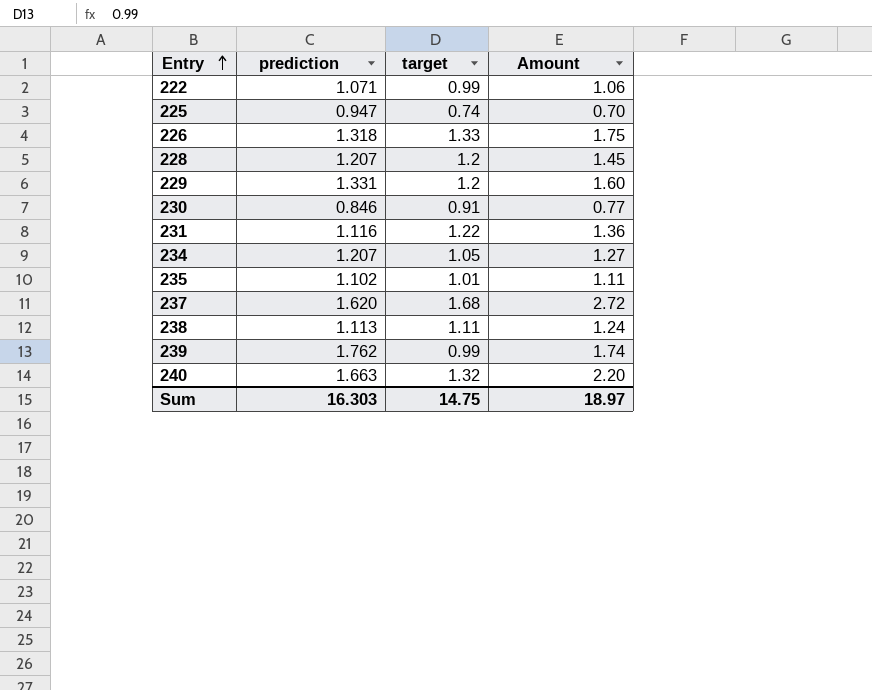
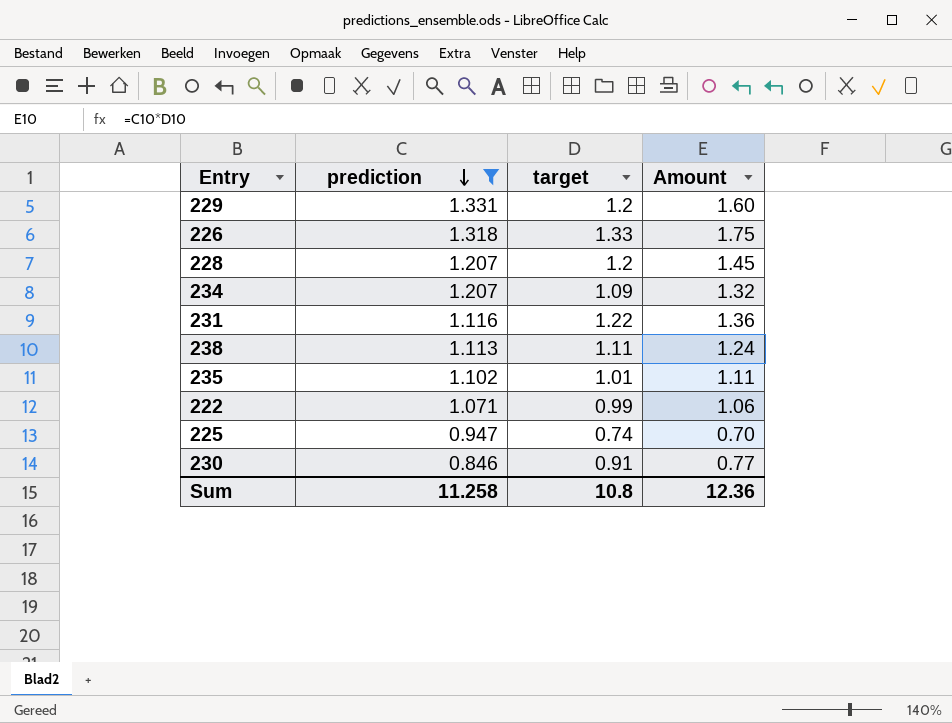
filter: none -> prediction <= 1.331
row order: Entry ascending -> prediction descending
234 | target: 1.05 -> 1.09
234 | Amount: 1.27 -> 1.32
Sum | prediction: 16.303 -> 11.258
Sum | target: 14.75 -> 10.8
Sum | Amount: 18.97 -> 12.36

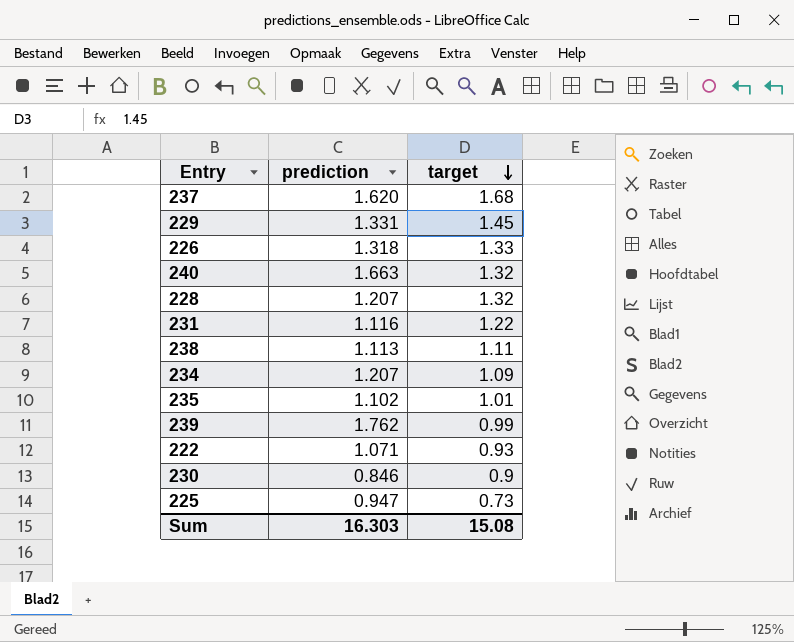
filter: prediction <= 1.331 -> none
row order: prediction descending -> target descending
column Amount | formula: [prediction] * [target] -> none
229 | target: 1.2 -> 1.45
228 | target: 1.2 -> 1.32
222 | target: 0.99 -> 0.93
230 | target: 0.91 -> 0.9
225 | target: 0.74 -> 0.73
Sum | prediction: 11.258 -> 16.303
Sum | target: 10.8 -> 15.08

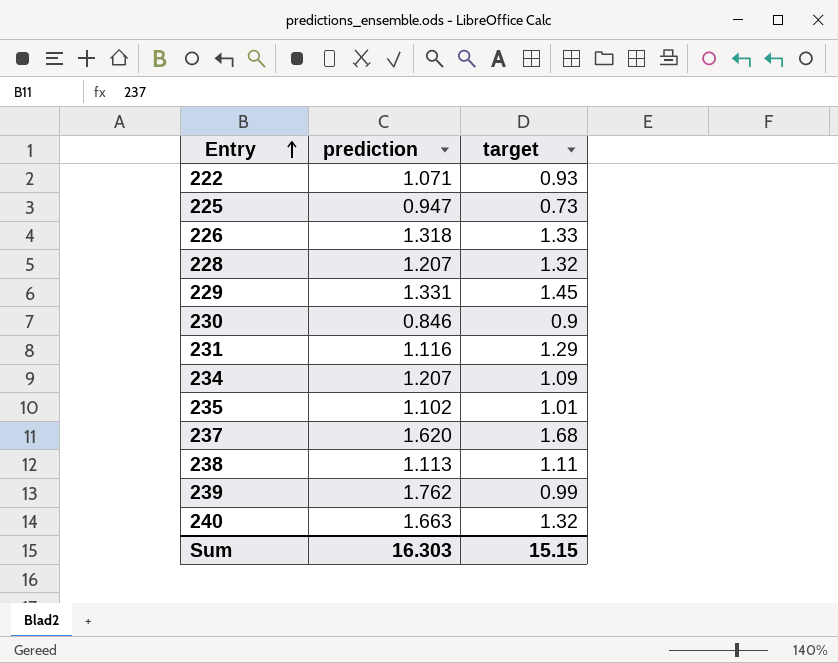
row order: target descending -> Entry ascending
231 | target: 1.22 -> 1.29
Sum | target: 15.08 -> 15.15

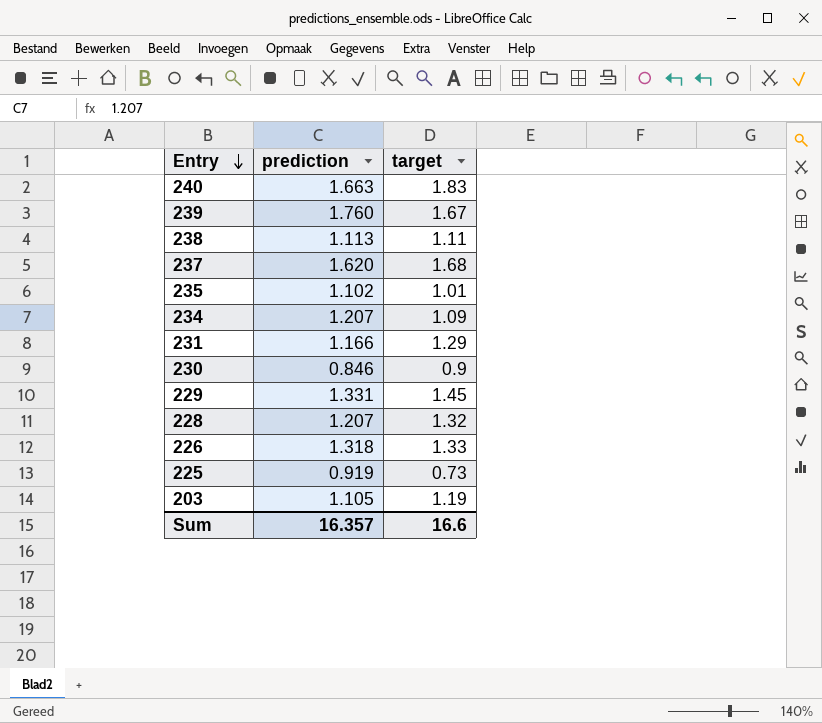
row order: Entry ascending -> Entry descending
row 222: 1.071 | 0.93 -> none
240 | target: 1.32 -> 1.83
239 | prediction: 1.762 -> 1.760
239 | target: 0.99 -> 1.67
231 | prediction: 1.116 -> 1.166
225 | prediction: 0.947 -> 0.919
row 203: none -> 1.105 | 1.19
Sum | prediction: 16.303 -> 16.357
Sum | target: 15.15 -> 16.6

